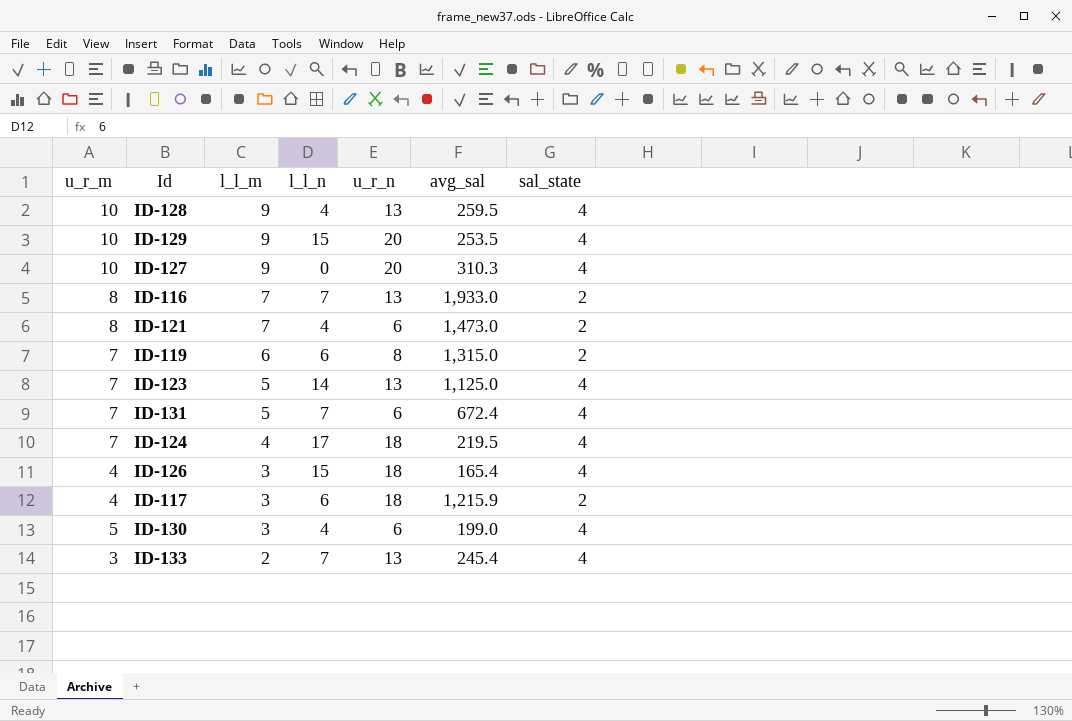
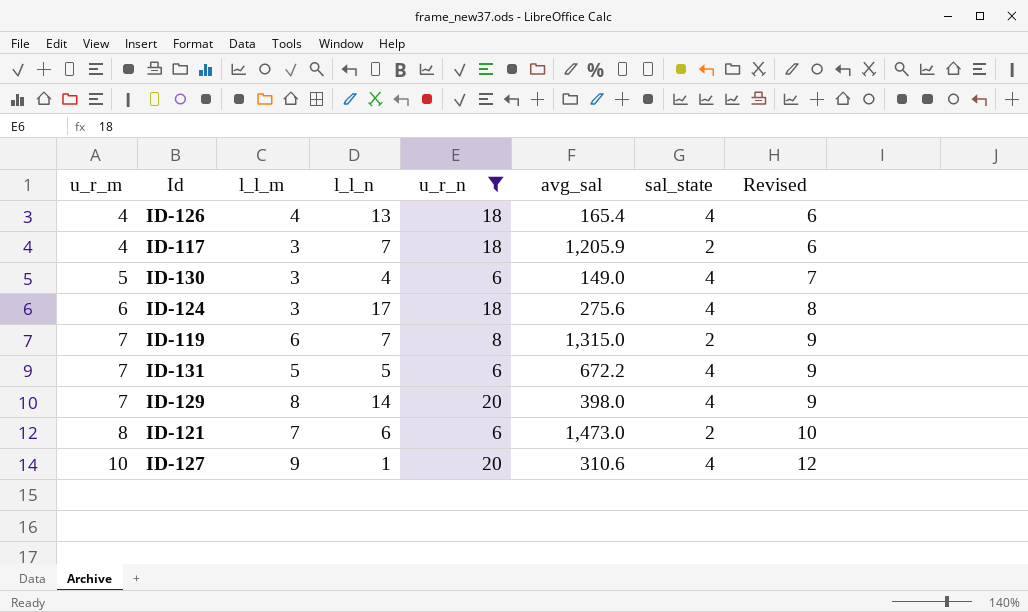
filter: none -> u_r_n != 13
row order: l_l_m descending -> u_r_m ascending
column Revised | formula: none -> [u_r_m] + 2
ID-126 | l_l_m: 3 -> 4
ID-126 | l_l_n: 15 -> 13
ID-117 | l_l_n: 6 -> 7
ID-117 | avg_sal: 1,215.9 -> 1,205.9
ID-130 | avg_sal: 199.0 -> 149.0
ID-124 | u_r_m: 7 -> 6
ID-124 | l_l_m: 4 -> 3
ID-124 | avg_sal: 219.5 -> 275.6
ID-119 | l_l_n: 6 -> 7
ID-131 | l_l_n: 7 -> 5
ID-131 | avg_sal: 672.4 -> 672.2
ID-129 | u_r_m: 10 -> 7
ID-129 | l_l_m: 9 -> 8
ID-129 | l_l_n: 15 -> 14
ID-129 | avg_sal: 253.5 -> 398.0
ID-121 | l_l_n: 4 -> 6
ID-127 | l_l_n: 0 -> 1
ID-127 | avg_sal: 310.3 -> 310.6

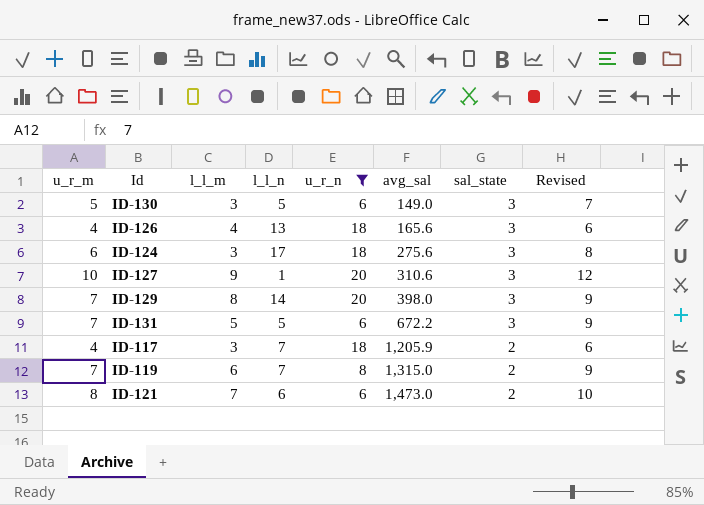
row order: u_r_m ascending -> avg_sal ascending
ID-130 | l_l_n: 4 -> 5
ID-130 | sal_state: 4 -> 3
ID-126 | avg_sal: 165.4 -> 165.6
ID-126 | sal_state: 4 -> 3
ID-124 | sal_state: 4 -> 3
ID-127 | sal_state: 4 -> 3
ID-129 | sal_state: 4 -> 3
ID-131 | sal_state: 4 -> 3

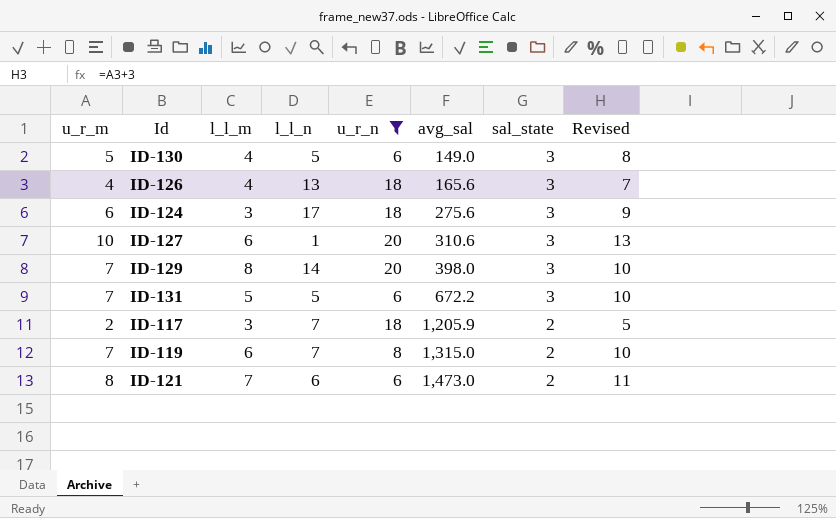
column Revised | formula: [u_r_m] + 2 -> [u_r_m] + 3
ID-130 | l_l_m: 3 -> 4
ID-127 | l_l_m: 9 -> 6
ID-117 | u_r_m: 4 -> 2

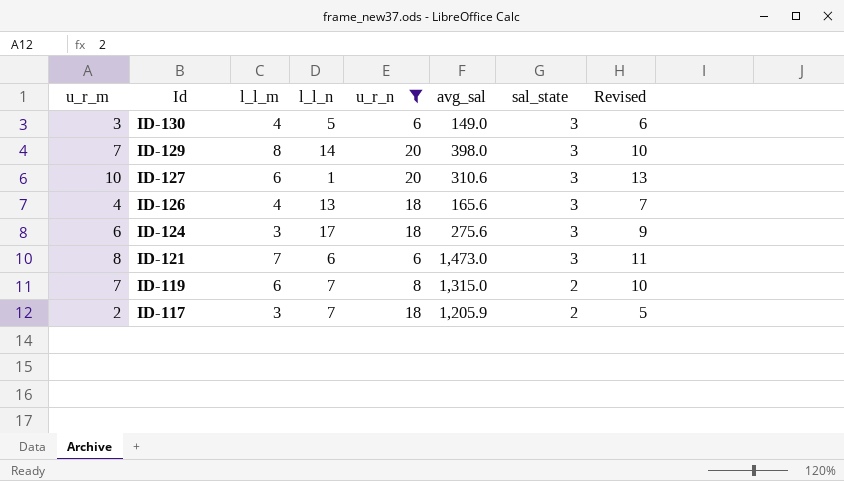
row order: avg_sal ascending -> Id descending
row ID-131: 7 | 5 | 5 | 6 | 672.2 | 3 | 10 -> none
ID-130 | u_r_m: 5 -> 3
ID-130 | Revised: 8 -> 6
ID-121 | sal_state: 2 -> 3

